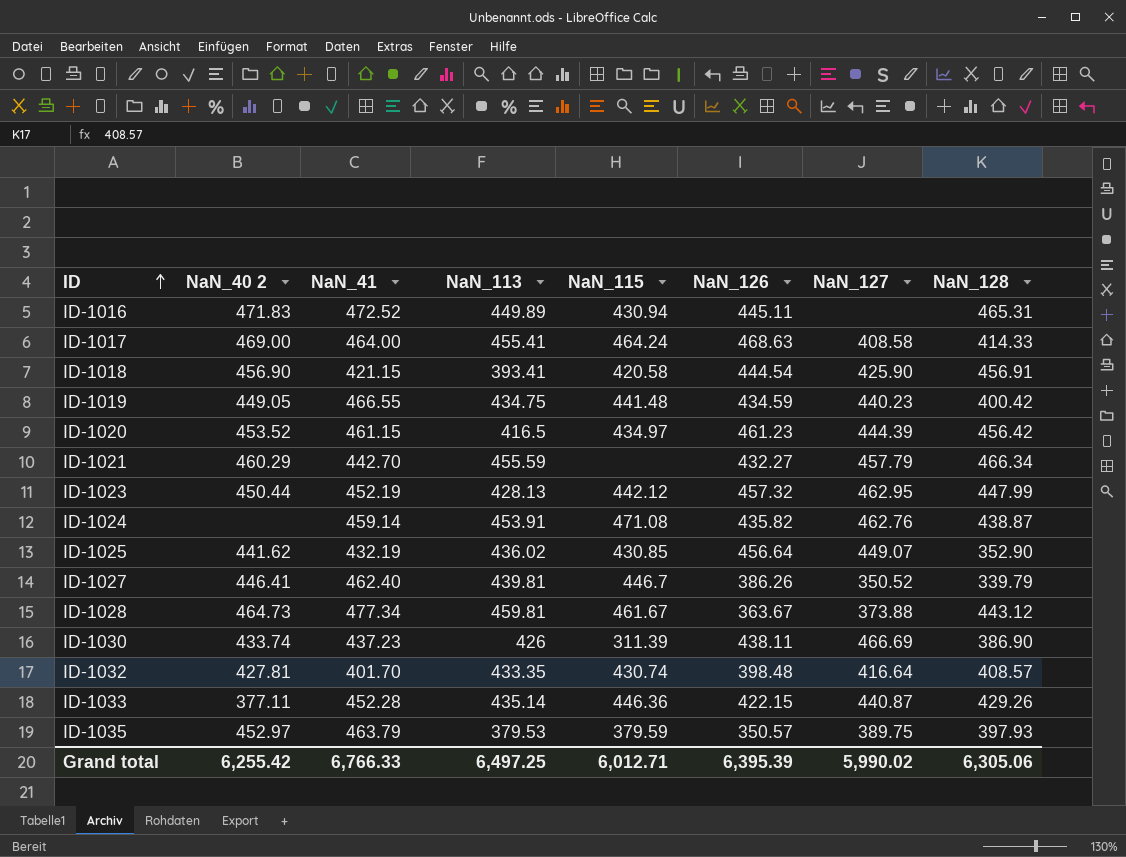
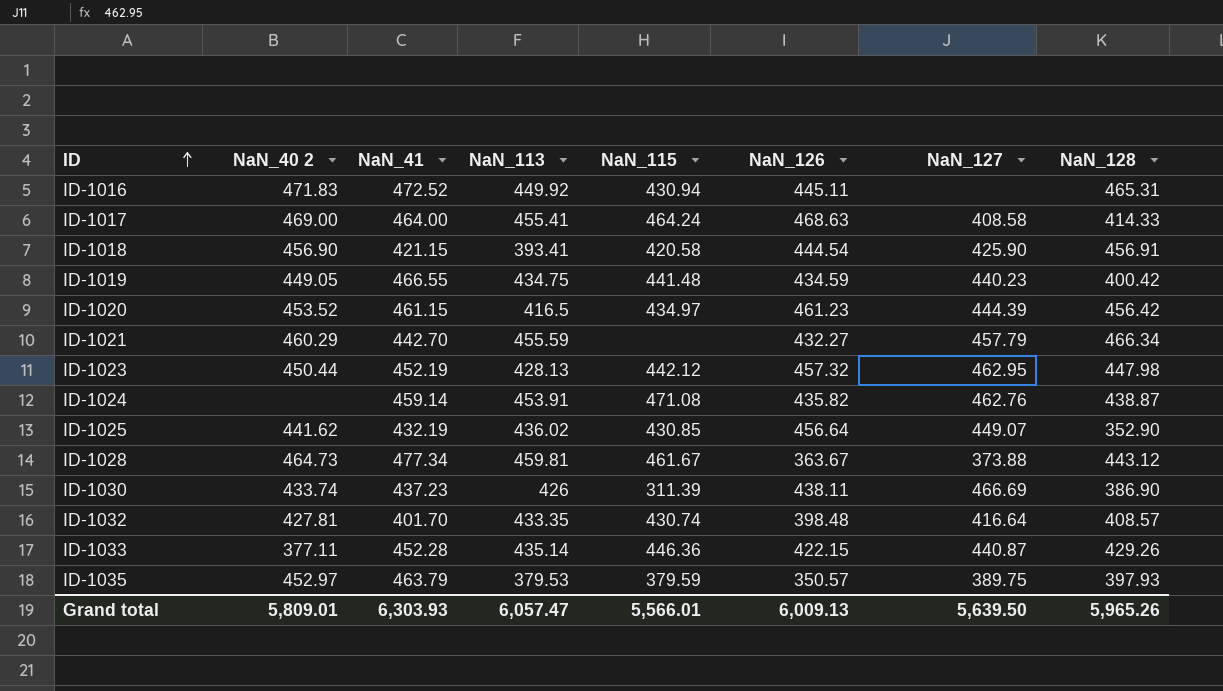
row ID-1027: 446.41 | 462.40 | 439.81 | 446.7 | 386.26 | 350.52 | 339.79 -> none
ID-1016 | NaN_113: 449.89 -> 449.92
ID-1023 | NaN_128: 447.99 -> 447.98
Grand total | NaN_40 2: 6,255.42 -> 5,809.01
Grand total | NaN_41: 6,766.33 -> 6,303.93
Grand total | NaN_113: 6,497.25 -> 6,057.47
Grand total | NaN_115: 6,012.71 -> 5,566.01
Grand total | NaN_126: 6,395.39 -> 6,009.13
Grand total | NaN_127: 5,990.02 -> 5,639.50
Grand total | NaN_128: 6,305.06 -> 5,965.26

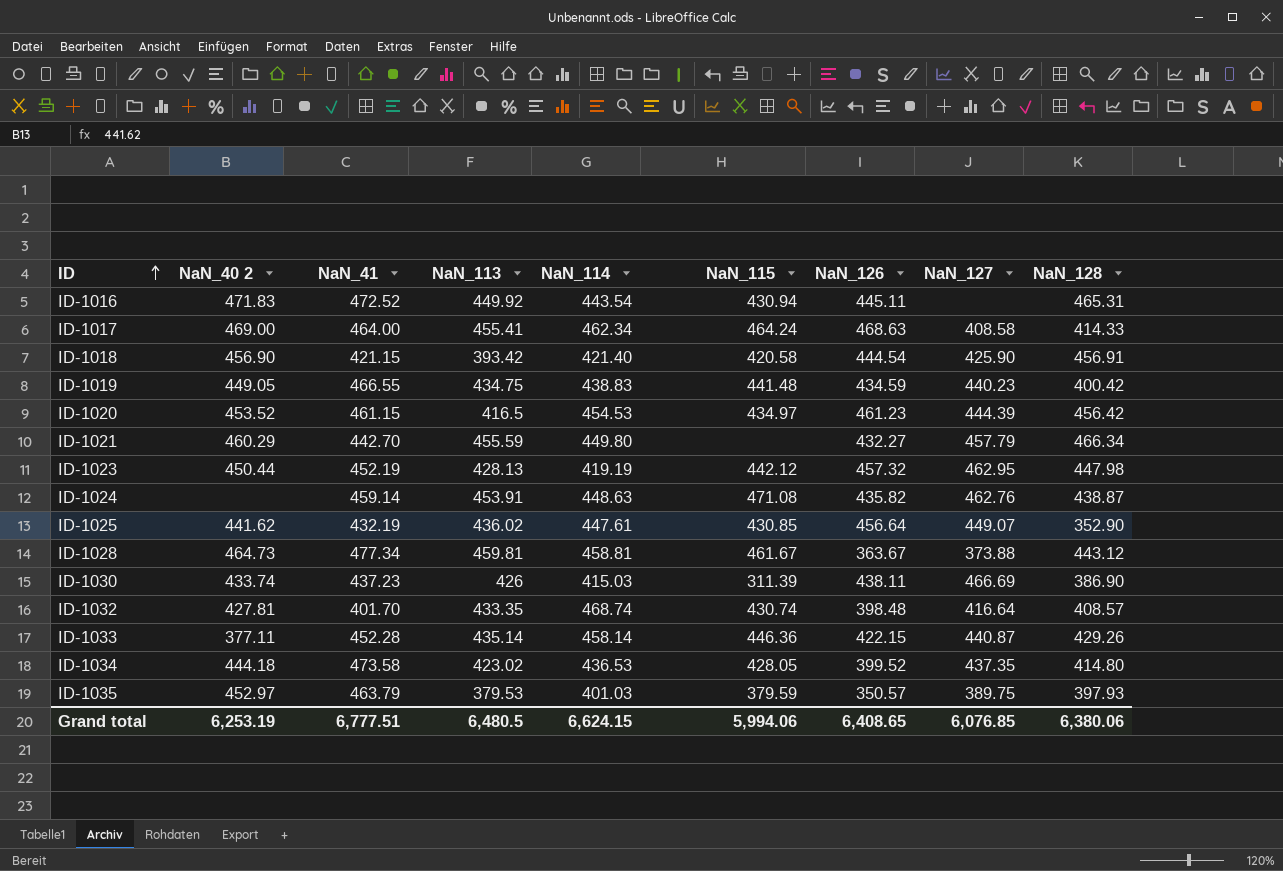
column NaN_114 | position: none -> 5
ID-1018 | NaN_113: 393.41 -> 393.42
row ID-1034: none -> 444.18 | 473.58 | 423.02 | 436.53 | 428.05 | 399.52 | 437.35 | 414.80
Grand total | NaN_40 2: 5,809.01 -> 6,253.19
Grand total | NaN_41: 6,303.93 -> 6,777.51
Grand total | NaN_113: 6,057.47 -> 6,480.5
Grand total | NaN_115: 5,566.01 -> 5,994.06
Grand total | NaN_126: 6,009.13 -> 6,408.65
Grand total | NaN_127: 5,639.50 -> 6,076.85
Grand total | NaN_128: 5,965.26 -> 6,380.06

